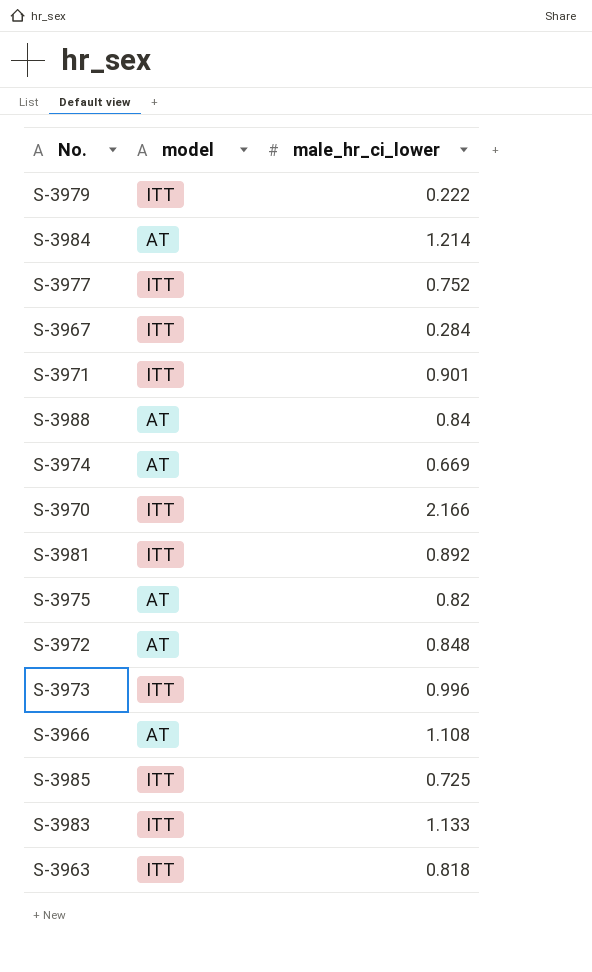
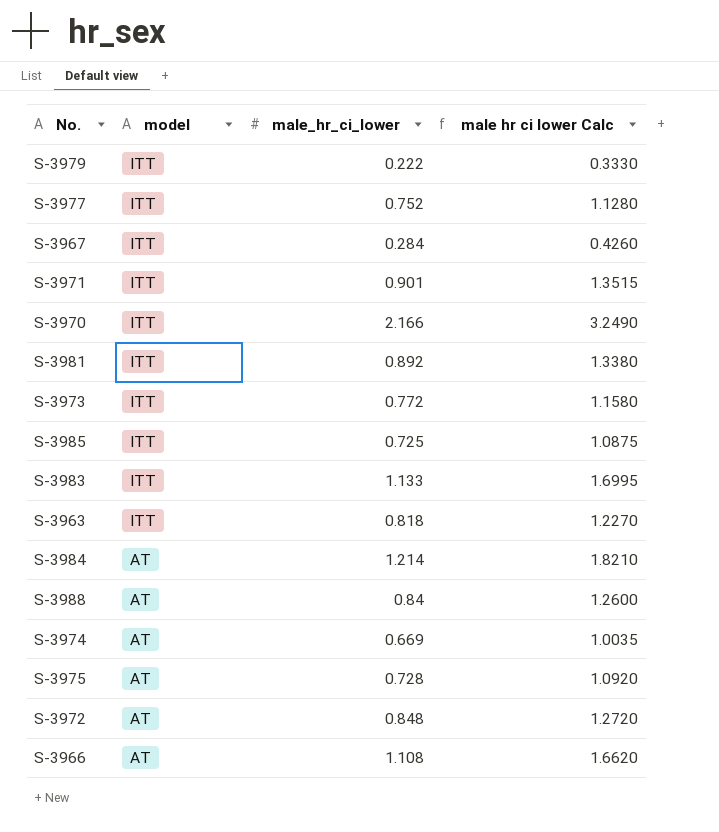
row order: none -> model descending
column male hr ci lower Calc | formula: none -> [male_hr_ci_lower] * 1.5
S-3973 | male_hr_ci_lower: 0.996 -> 0.772
S-3975 | male_hr_ci_lower: 0.82 -> 0.728

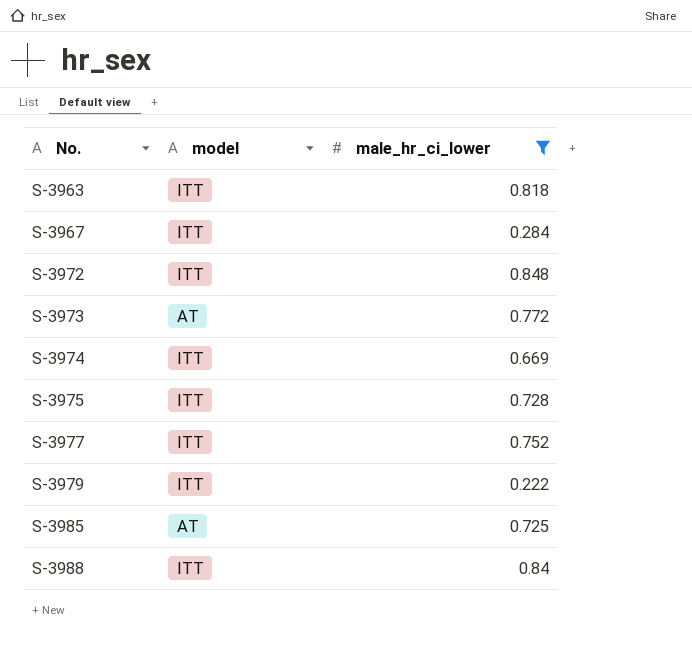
filter: none -> male_hr_ci_lower <= 0.848
row order: model descending -> No. ascending
column male hr ci lower Calc | formula: [male_hr_ci_lower] * 1.5 -> none
S-3972 | model: AT -> ITT
S-3973 | model: ITT -> AT
S-3974 | model: AT -> ITT
S-3975 | model: AT -> ITT
S-3985 | model: ITT -> AT
S-3988 | model: AT -> ITT

